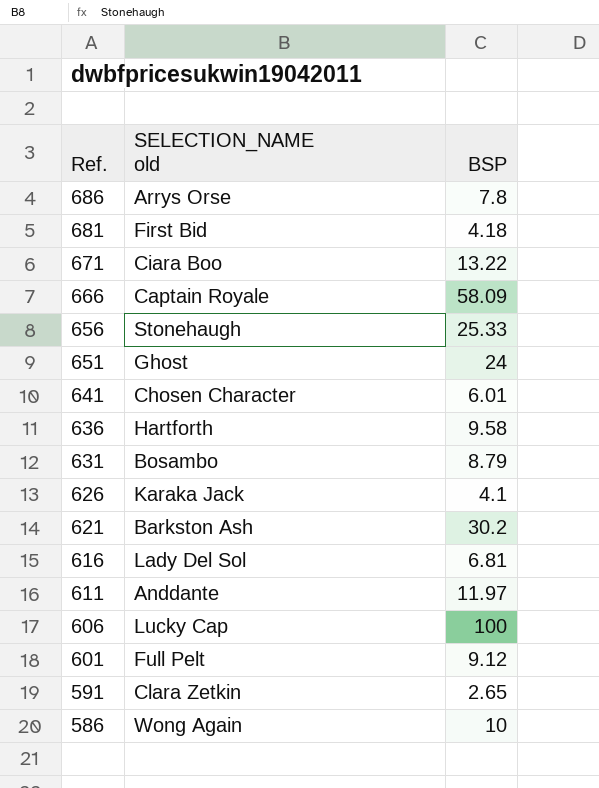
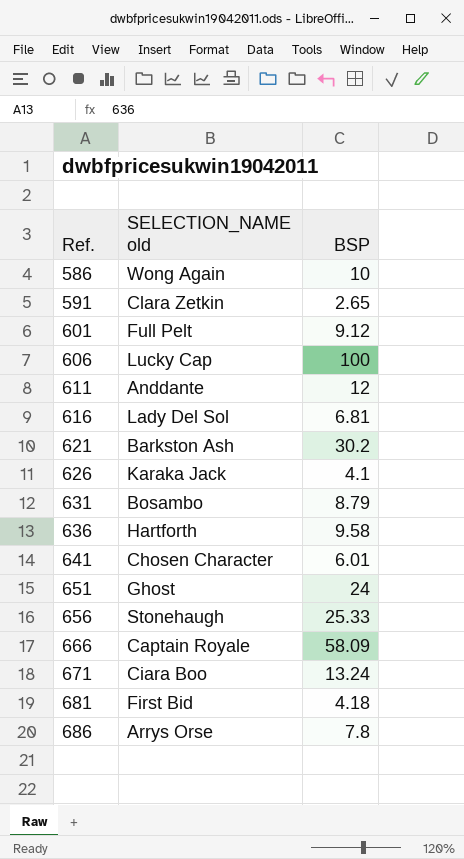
row order: Ref. descending -> Ref. ascending
611 | BSP: 11.97 -> 12
671 | BSP: 13.22 -> 13.24

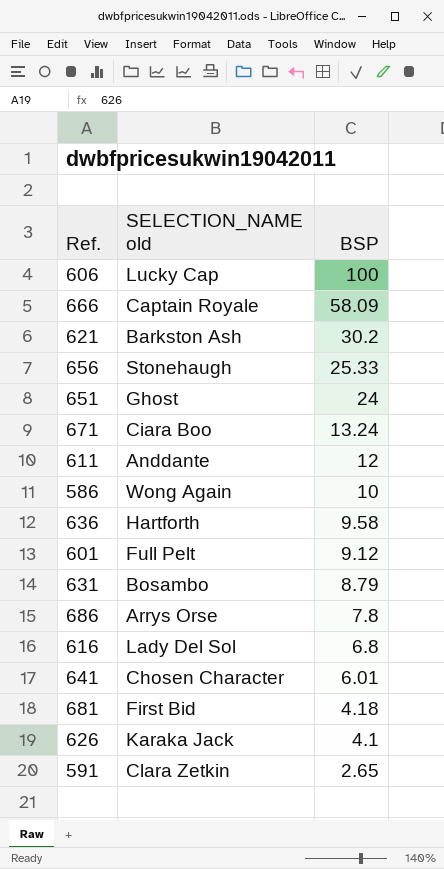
row order: Ref. ascending -> BSP descending
616 | BSP: 6.81 -> 6.8

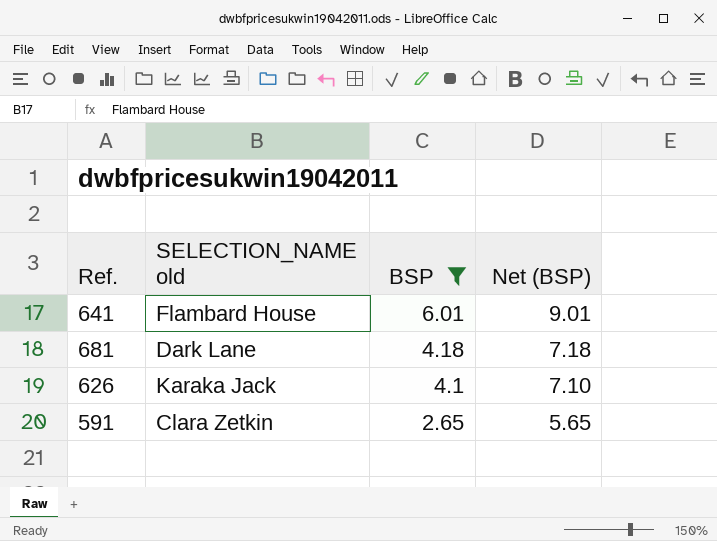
filter: none -> BSP <= 6.01
column Net (BSP) | formula: none -> [BSP] + 3
641 | SELECTION_NAME old: Chosen Character -> Flambard House
681 | SELECTION_NAME old: First Bid -> Dark Lane

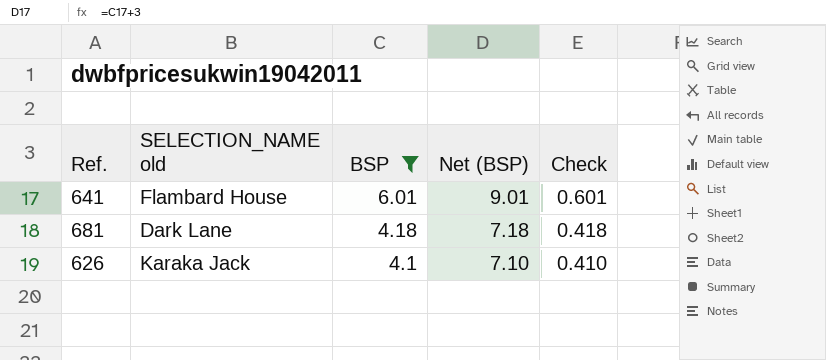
column Check | formula: none -> [BSP] * 0.1
row 591: Clara Zetkin | 2.65 | 5.65 -> none

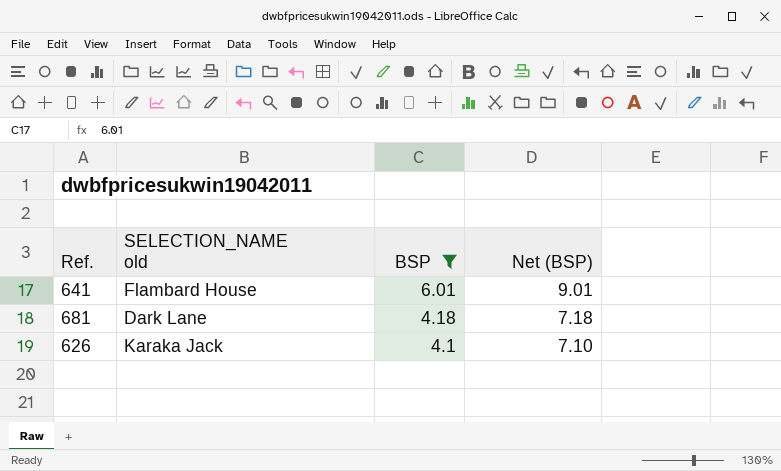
column Check | formula: [BSP] * 0.1 -> none

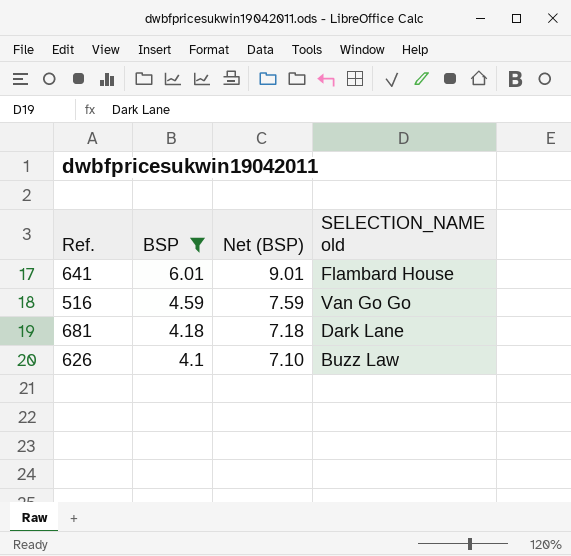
column SELECTION_NAME old | position: 2 -> 4
row 516: none -> 4.59 | 7.59 | Van Go Go
626 | SELECTION_NAME old: Karaka Jack -> Buzz Law

